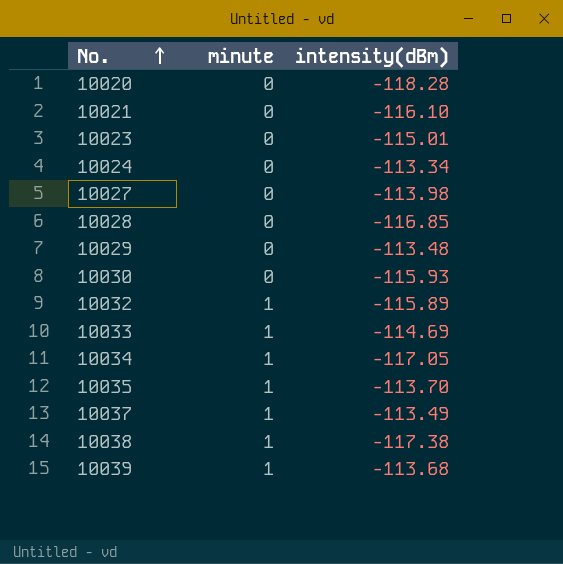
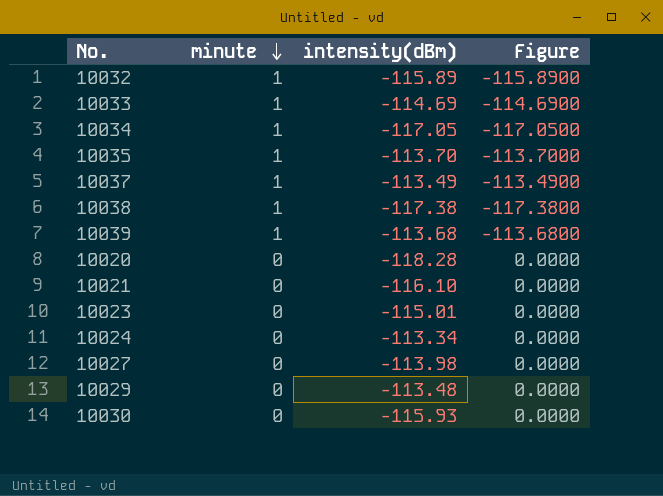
row order: No. ascending -> minute descending
column Figure | formula: none -> [minute] * [intensity(dBm)]
row 10028: 0 | -116.85 -> none

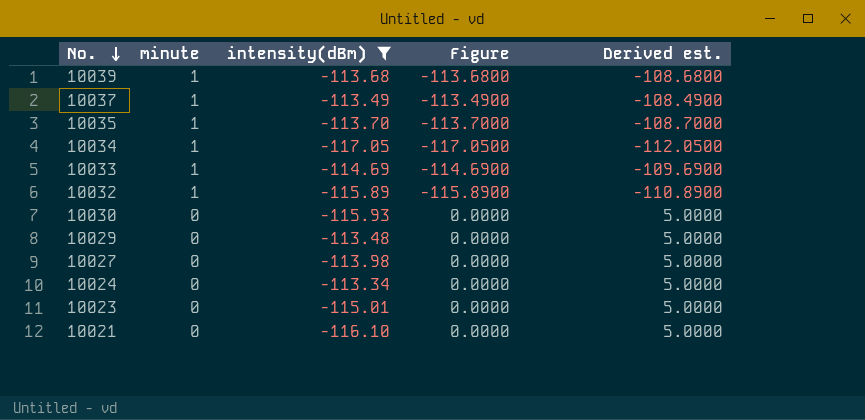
filter: none -> intensity(dBm) >= -117.05
row order: minute descending -> No. descending
column Derived est. | formula: none -> [Figure] + 5

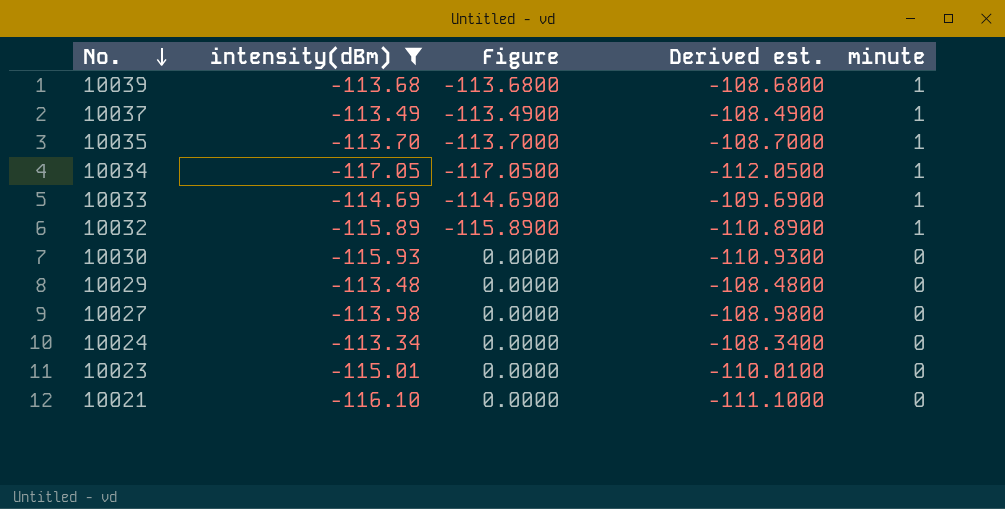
column Derived est. | formula: [Figure] + 5 -> [intensity(dBm)] + 5
column minute | position: 2 -> 5

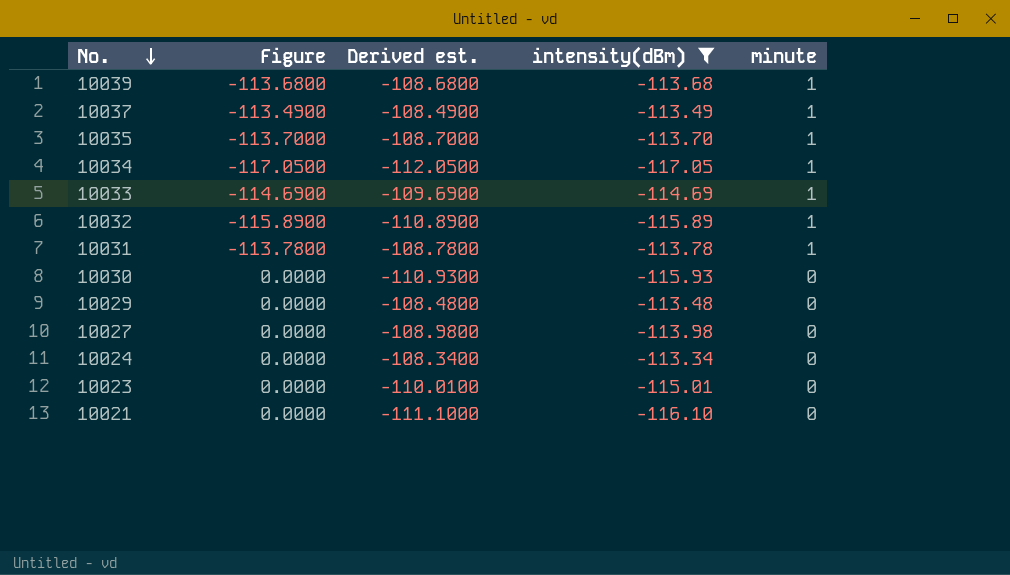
column intensity(dBm) | position: 2 -> 4
row 10031: none -> -113.7800 | -108.7800 | -113.78 | 1

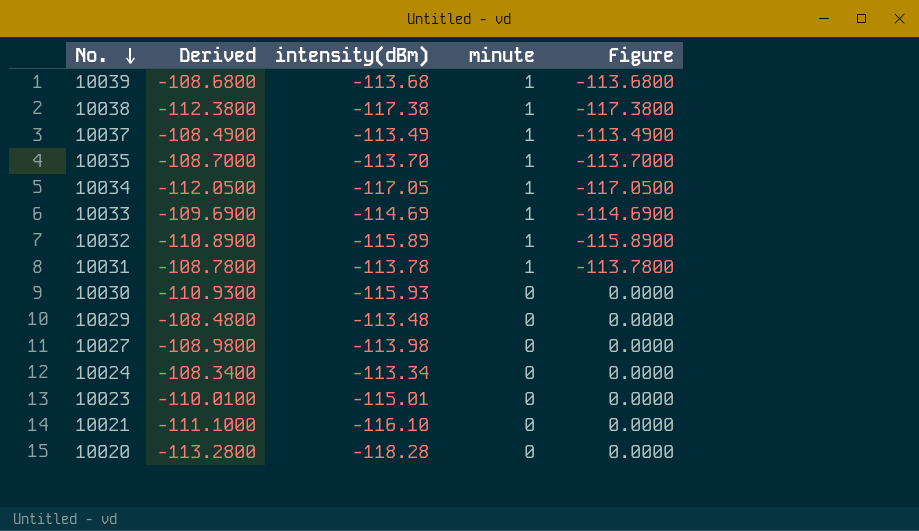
filter: intensity(dBm) >= -117.05 -> none
column name: Derived est. -> Derived
column Figure | position: 2 -> 5

